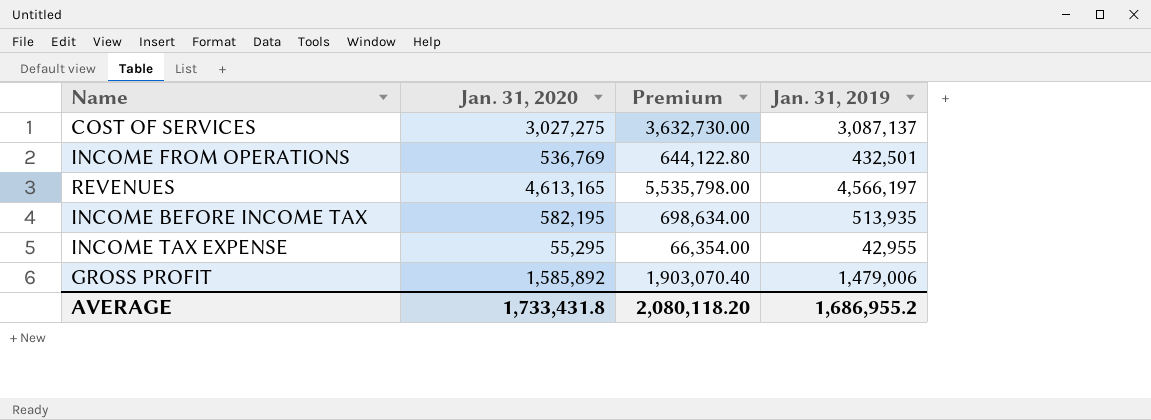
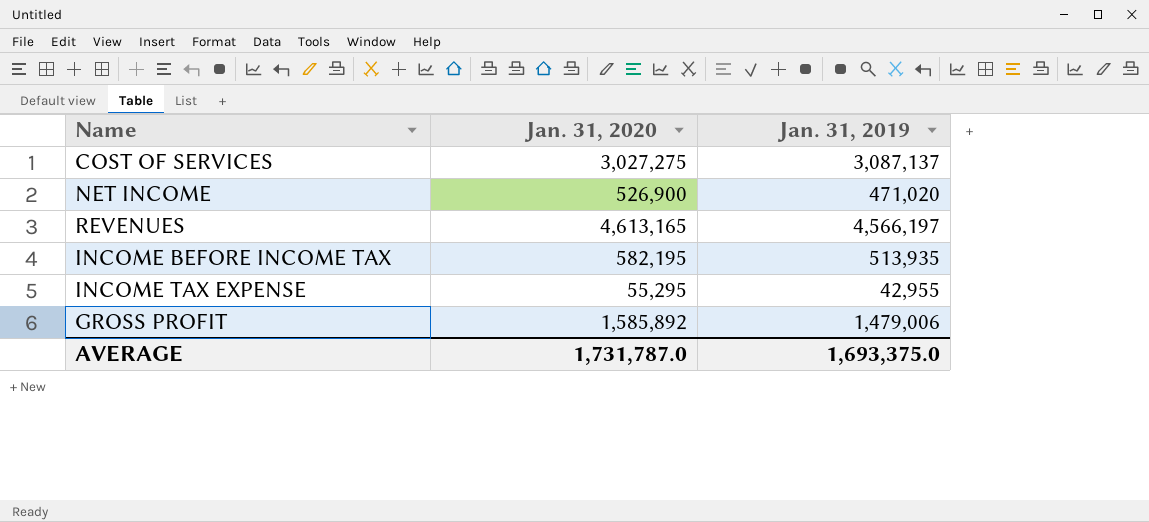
column Premium | formula: [Jan. 31, 2020] * 1.2 -> none
row INCOME FROM OPERATIONS: 536,769 | 644,122.80 | 432,501 -> none
row NET INCOME: none -> 526,900 | 471,020
AVERAGE | Jan. 31, 2020: 1,733,431.8 -> 1,731,787.0
AVERAGE | Jan. 31, 2019: 1,686,955.2 -> 1,693,375.0

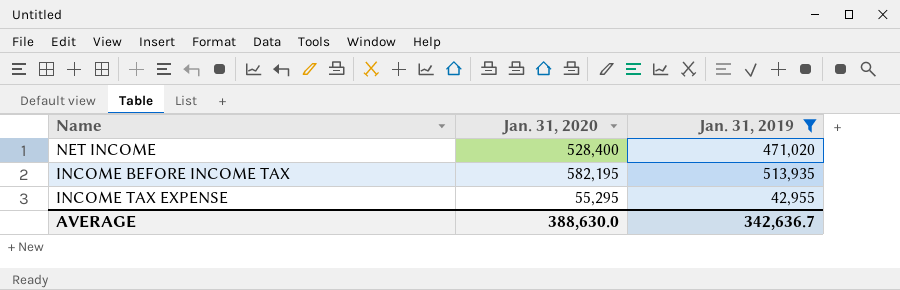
filter: none -> Jan. 31, 2019 <= 513,935
NET INCOME | Jan. 31, 2020: 526,900 -> 528,400
AVERAGE | Jan. 31, 2020: 1,731,787.0 -> 388,630.0
AVERAGE | Jan. 31, 2019: 1,693,375.0 -> 342,636.7

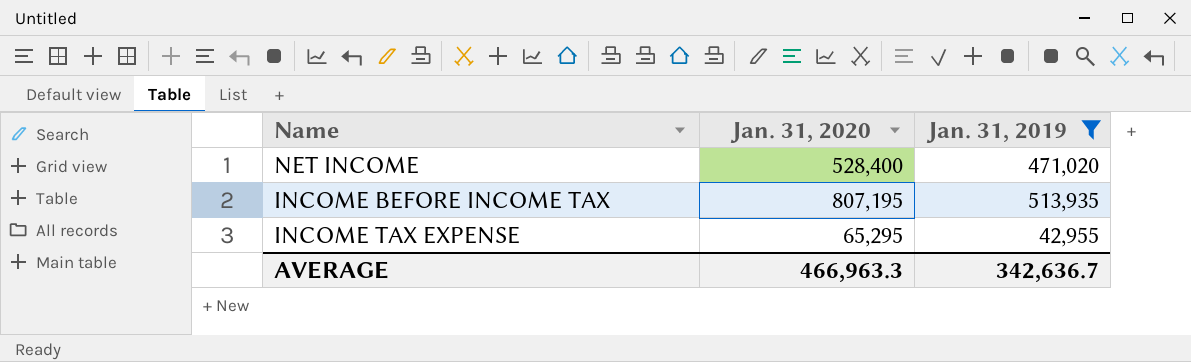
INCOME BEFORE INCOME TAX | Jan. 31, 2020: 582,195 -> 807,195
INCOME TAX EXPENSE | Jan. 31, 2020: 55,295 -> 65,295
AVERAGE | Jan. 31, 2020: 388,630.0 -> 466,963.3

